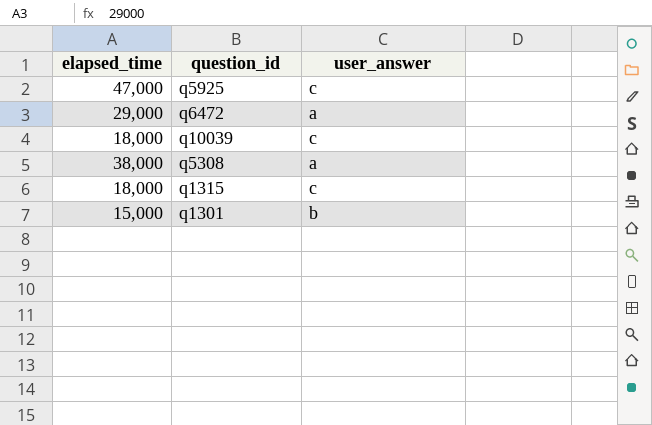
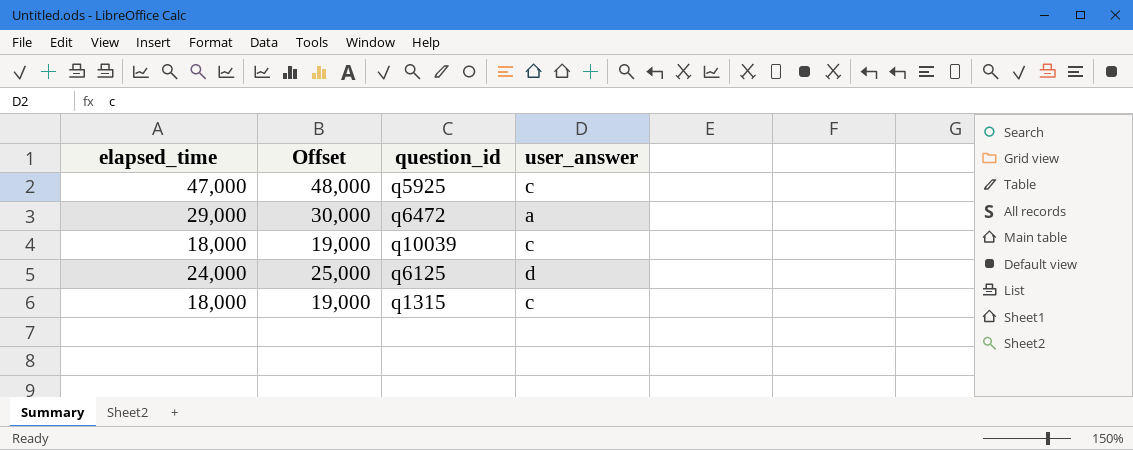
column Offset | formula: none -> [elapsed_time] + 1000
row q5308: 38,000 | a -> none
row q1301: 15,000 | b -> none
row q6125: none -> 24,000 | 25,000 | d

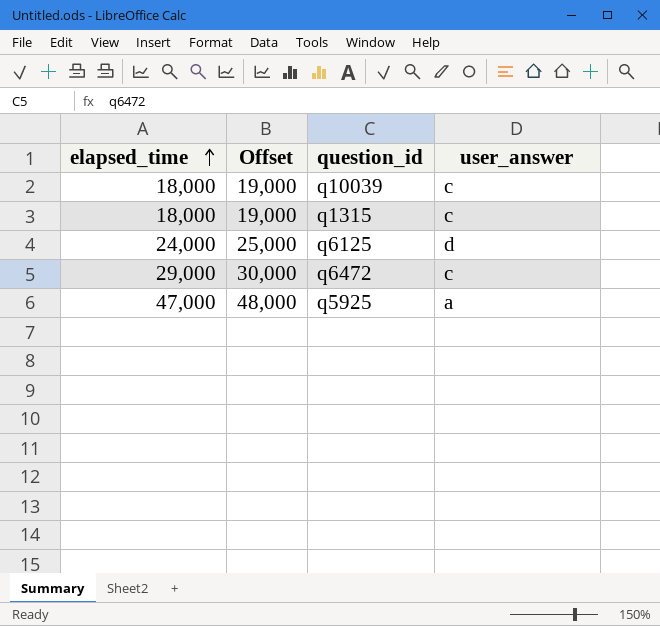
row order: none -> elapsed_time ascending
q6472 | user_answer: a -> c
q5925 | user_answer: c -> a

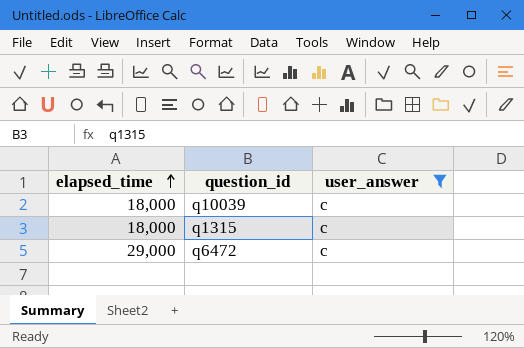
filter: none -> user_answer = c
column Offset | formula: [elapsed_time] + 1000 -> none

